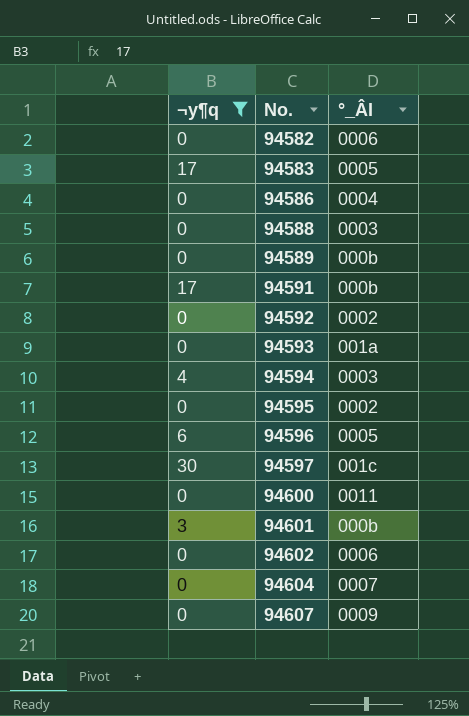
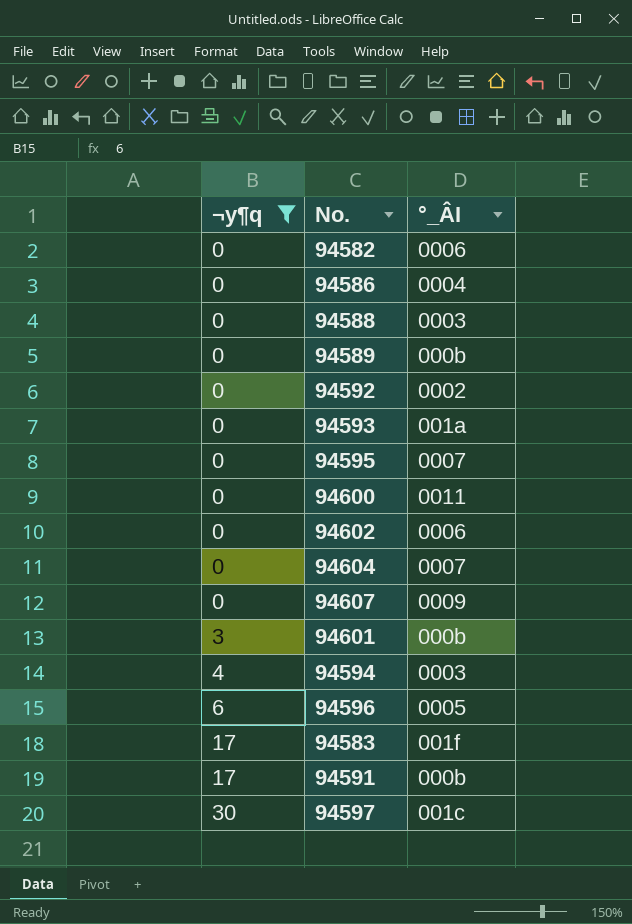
row order: No. ascending -> ¬y¶q ascending
94595 | °_ÂI: 0002 -> 0007
94583 | °_ÂI: 0005 -> 001f

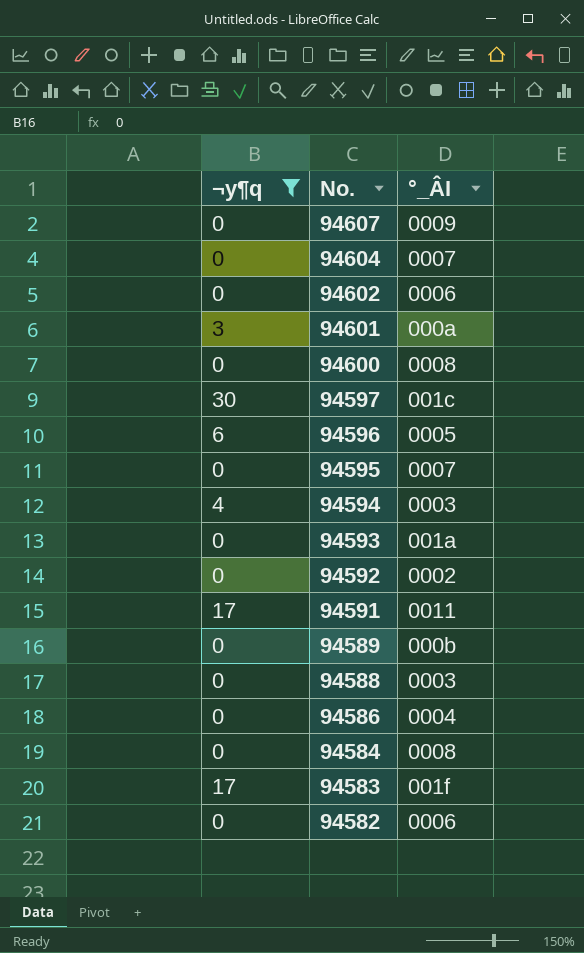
row order: ¬y¶q ascending -> No. descending
94601 | °_ÂI: 000b -> 000a
94600 | °_ÂI: 0011 -> 0008
94591 | °_ÂI: 000b -> 0011
row 94584: none -> 0 | 0008

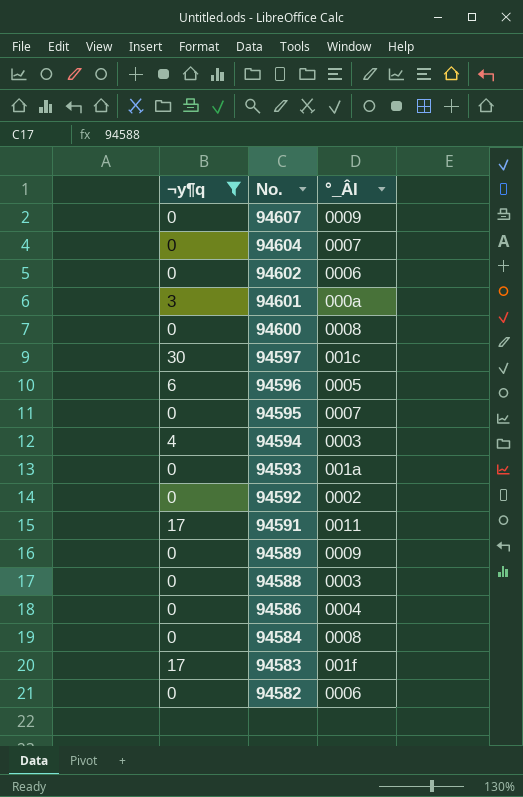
94589 | °_ÂI: 000b -> 0009

